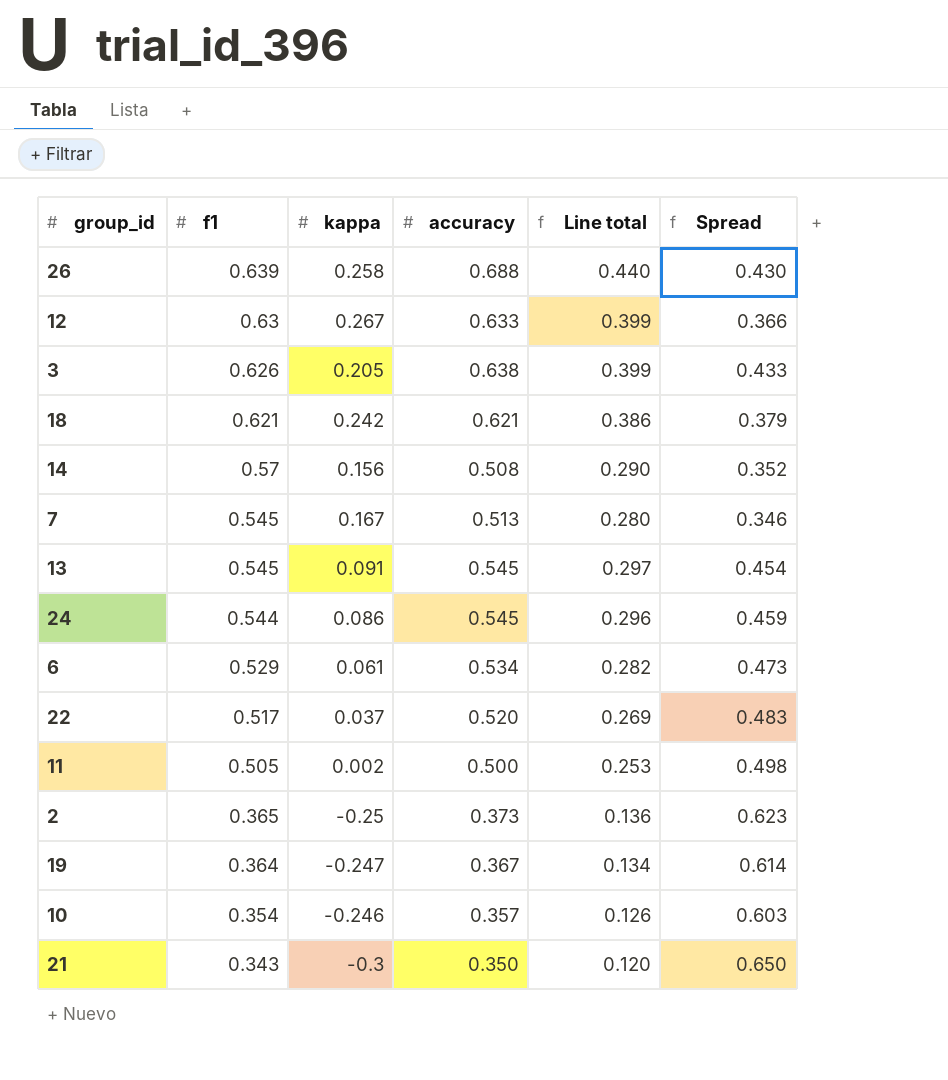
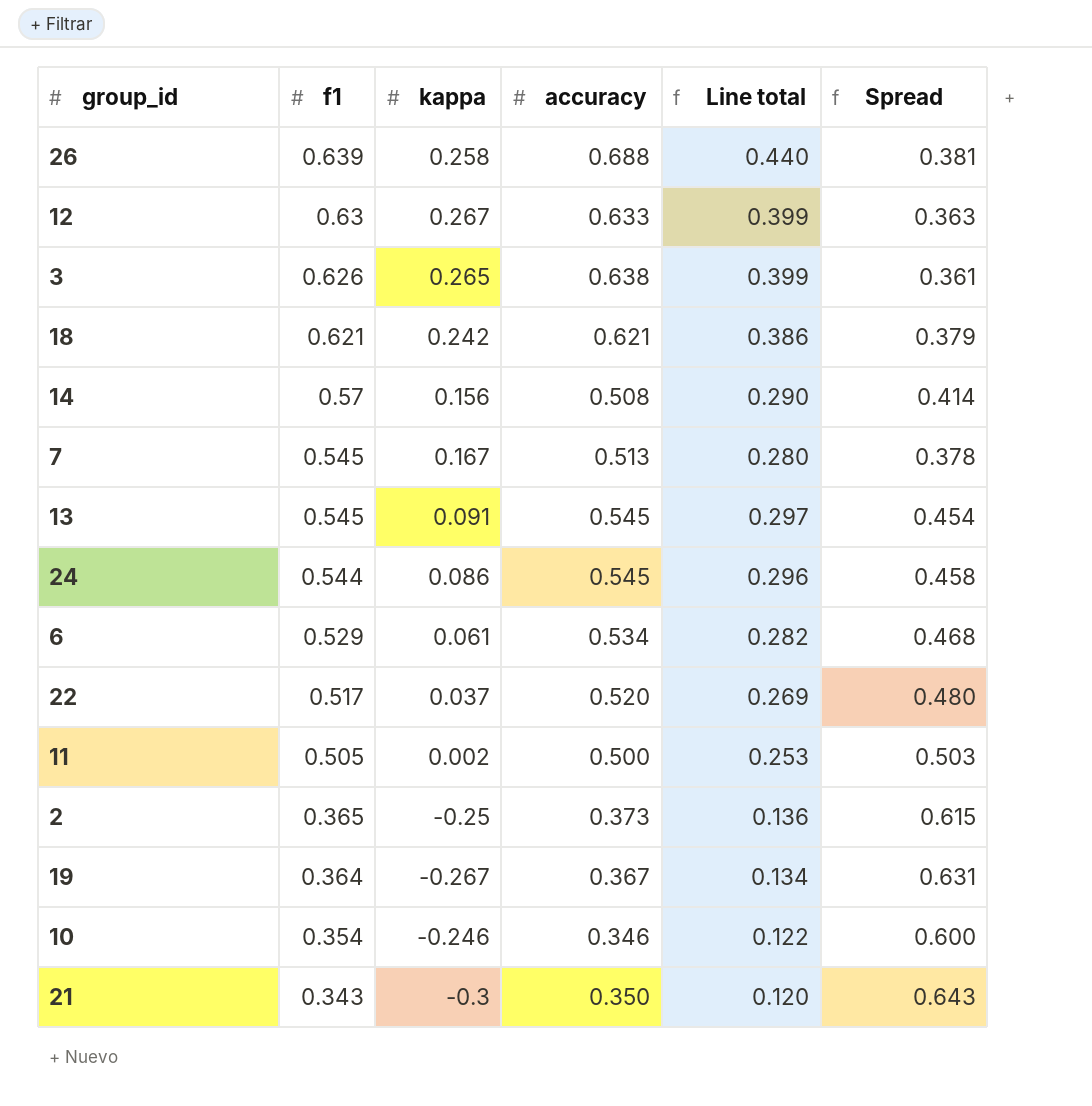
column Spread | formula: [accuracy] - [kappa] -> [f1] - [kappa]
3 | kappa: 0.205 -> 0.265
19 | kappa: -0.247 -> -0.267
10 | accuracy: 0.357 -> 0.346
10 | Line total: 0.126 -> 0.122

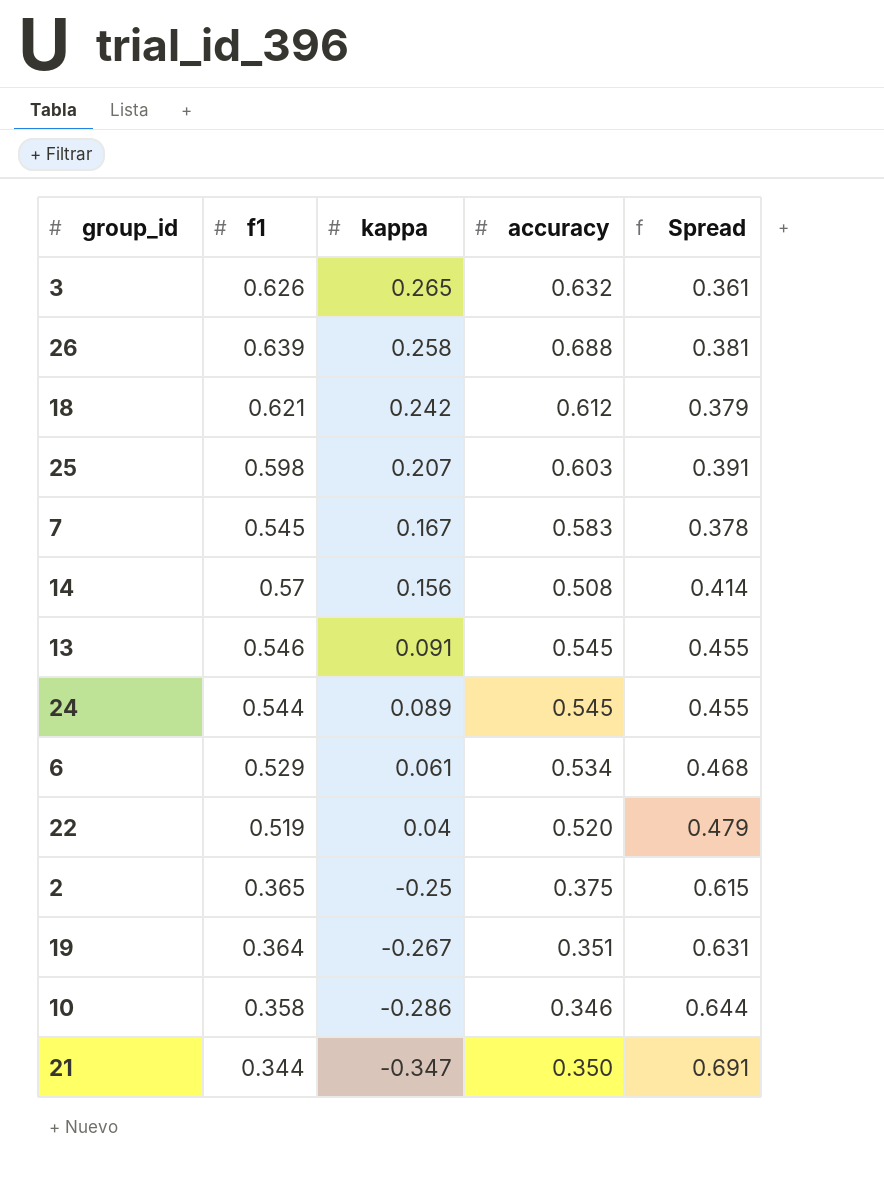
row order: f1 descending -> kappa descending
column Line total | formula: [f1] * [accuracy] -> none
row 12: 0.63 | 0.267 | 0.633 | 0.399 | 0.363 -> none
row 11: 0.505 | 0.002 | 0.500 | 0.253 | 0.503 -> none
3 | accuracy: 0.638 -> 0.632
18 | accuracy: 0.621 -> 0.612
row 25: none -> 0.598 | 0.207 | 0.603 | 0.391
7 | accuracy: 0.513 -> 0.583
13 | f1: 0.545 -> 0.546
13 | Spread: 0.454 -> 0.455
24 | kappa: 0.086 -> 0.089
24 | Spread: 0.458 -> 0.455
22 | f1: 0.517 -> 0.519
22 | kappa: 0.037 -> 0.04
22 | Spread: 0.480 -> 0.479
2 | accuracy: 0.373 -> 0.375
19 | accuracy: 0.367 -> 0.351
10 | f1: 0.354 -> 0.358
10 | kappa: -0.246 -> -0.286
10 | Spread: 0.600 -> 0.644
21 | f1: 0.343 -> 0.344
21 | kappa: -0.3 -> -0.347
21 | Spread: 0.643 -> 0.691

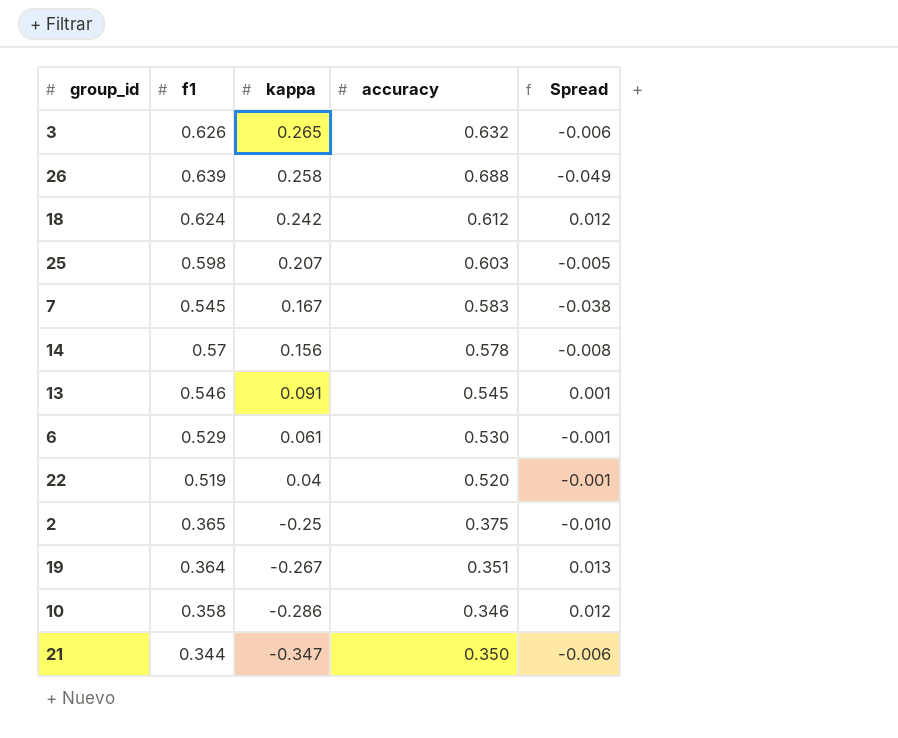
column Spread | formula: [f1] - [kappa] -> [f1] - [accuracy]
row 24: 0.544 | 0.089 | 0.545 | 0.455 -> none
18 | f1: 0.621 -> 0.624
14 | accuracy: 0.508 -> 0.578
6 | accuracy: 0.534 -> 0.530

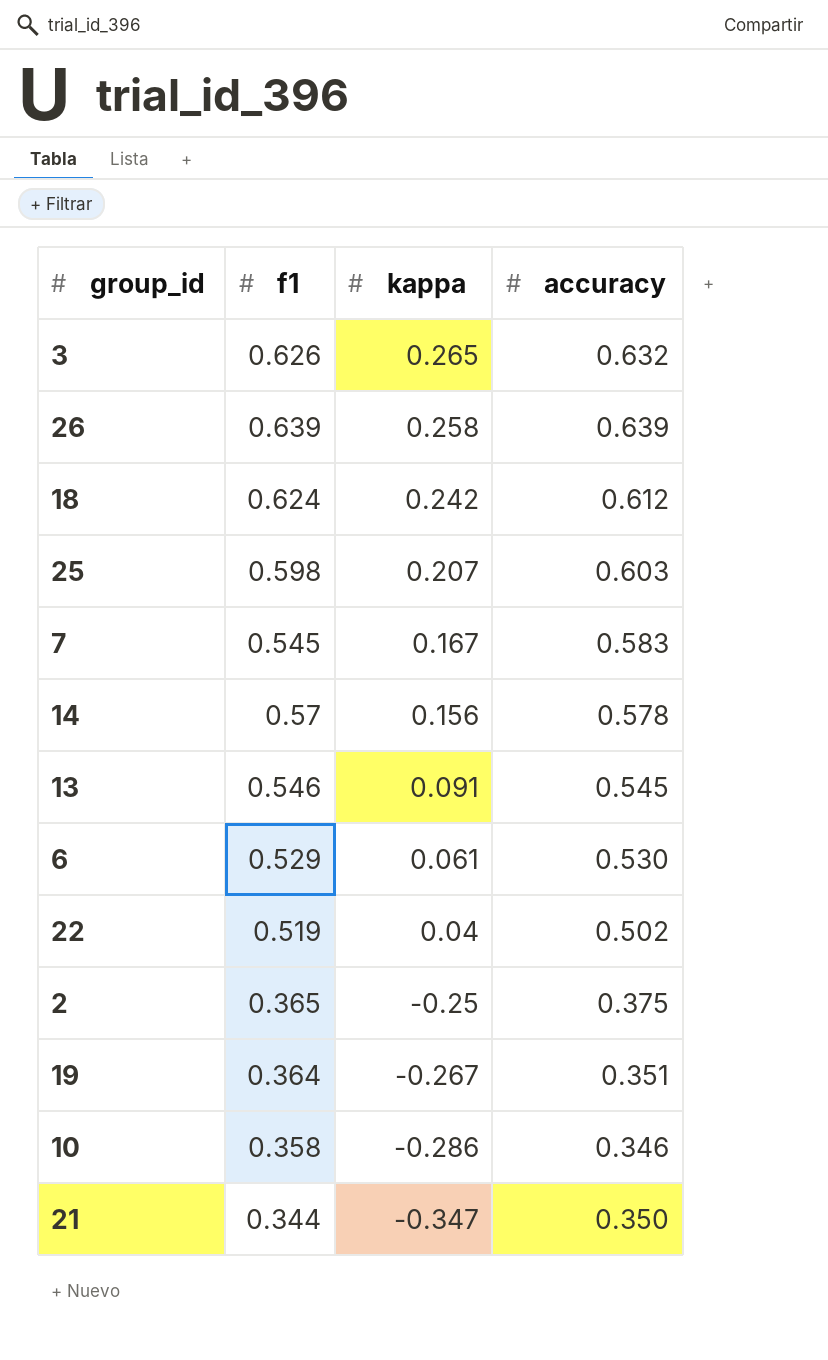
column Spread | formula: [f1] - [accuracy] -> none
26 | accuracy: 0.688 -> 0.639
22 | accuracy: 0.520 -> 0.502

